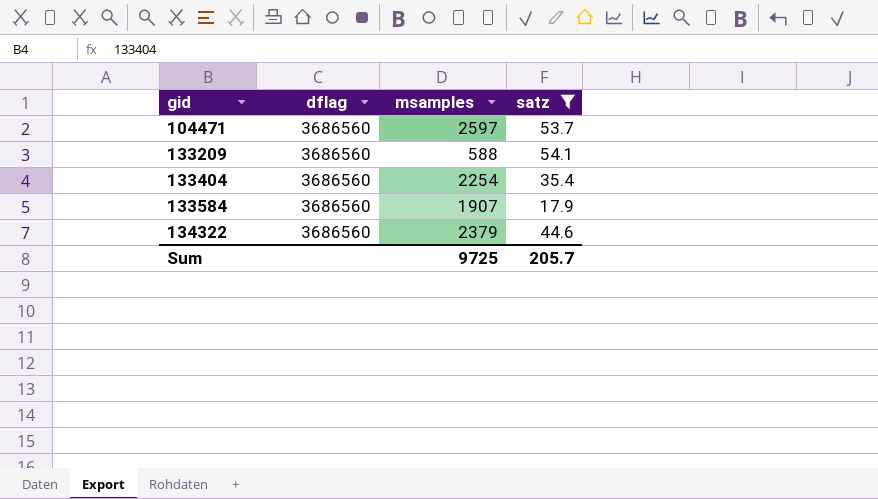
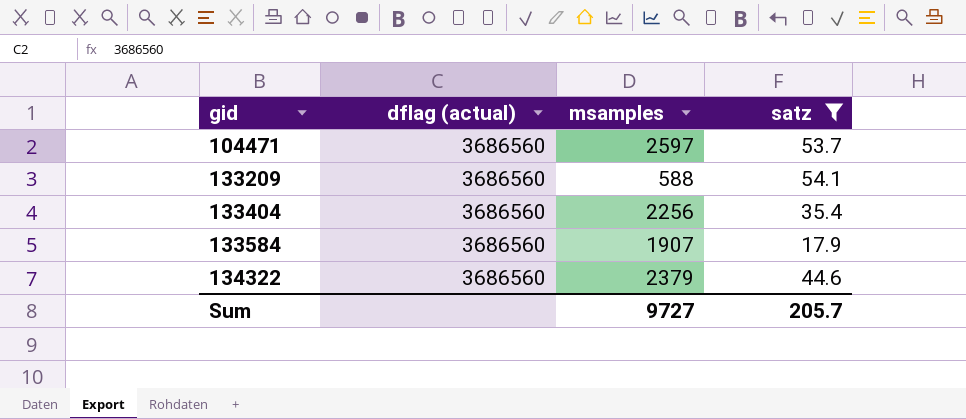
column name: dflag -> dflag (actual)
133404 | msamples: 2254 -> 2256
Sum | msamples: 9725 -> 9727

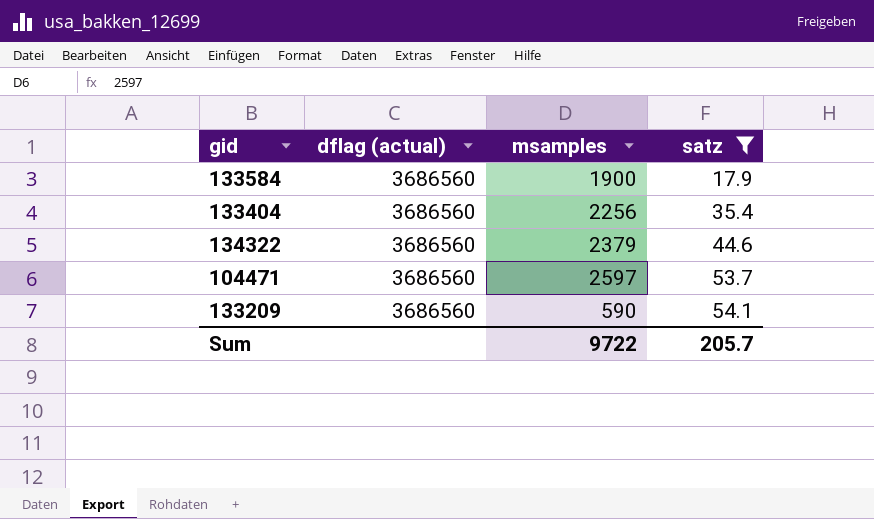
row order: gid ascending -> satz ascending
133584 | msamples: 1907 -> 1900
133209 | msamples: 588 -> 590
Sum | msamples: 9727 -> 9722

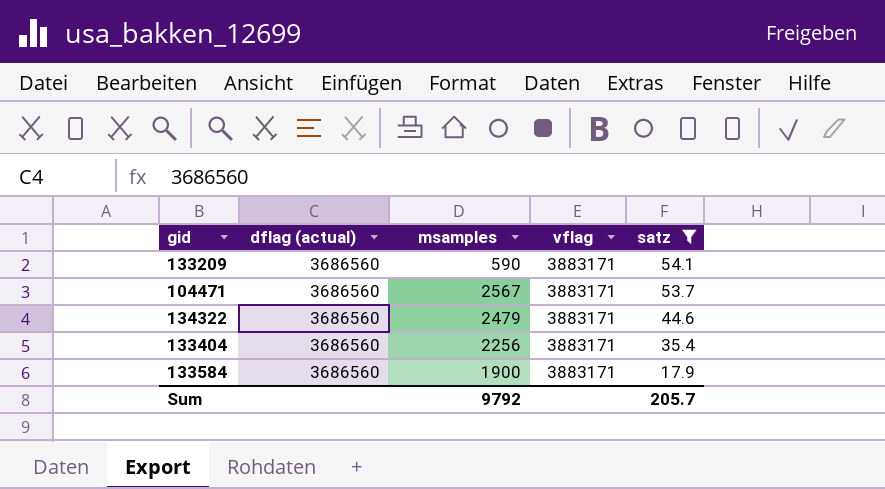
row order: satz ascending -> satz descending
column vflag | position: none -> 4
104471 | msamples: 2597 -> 2567
134322 | msamples: 2379 -> 2479
Sum | msamples: 9722 -> 9792

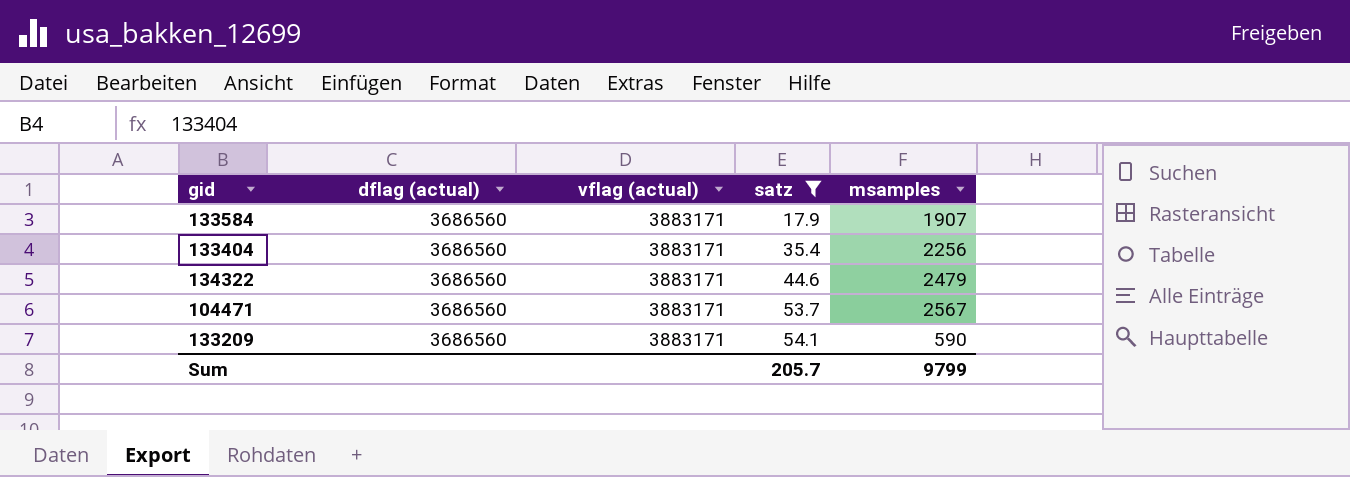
row order: satz descending -> satz ascending
column name: vflag -> vflag (actual)
column msamples | position: 3 -> 5
133584 | msamples: 1900 -> 1907
Sum | msamples: 9792 -> 9799

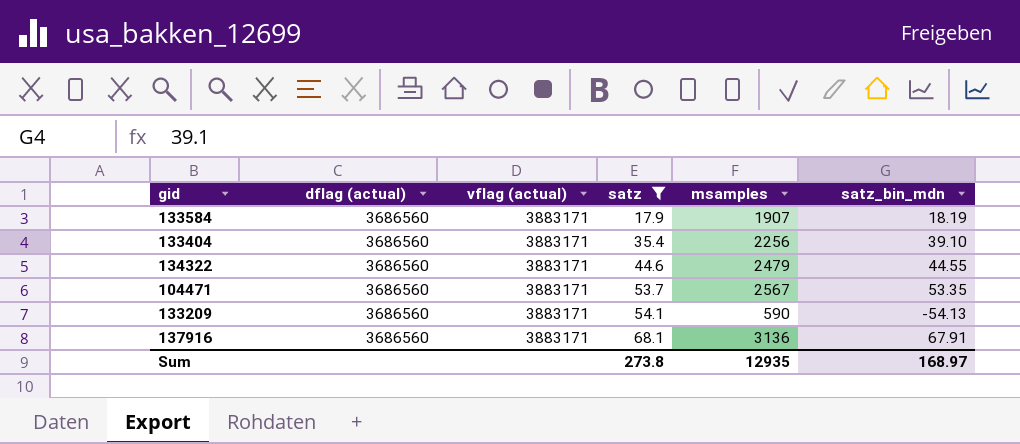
column satz_bin_mdn | position: none -> 6
row 137916: none -> 3686560 | 3883171 | 68.1 | 3136 | 67.91
Sum | satz: 205.7 -> 273.8
Sum | msamples: 9799 -> 12935

